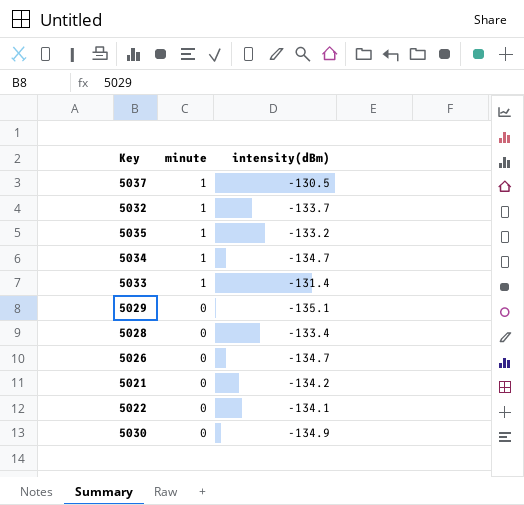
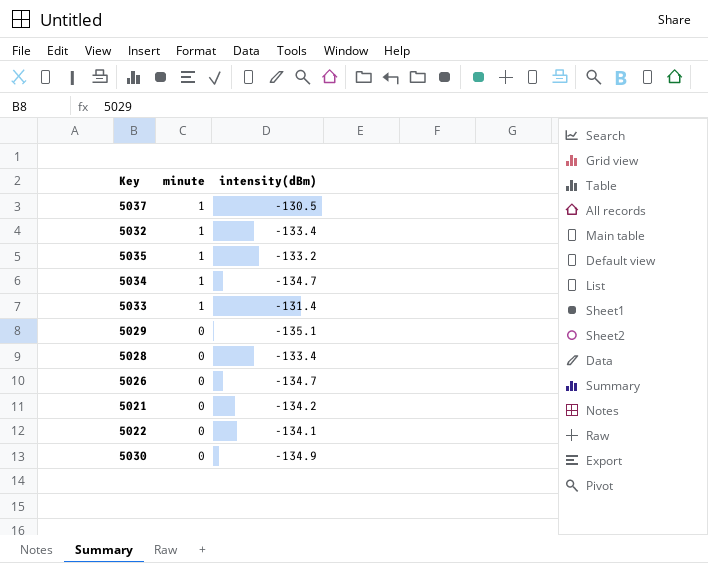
5032 | intensity(dBm): -133.7 -> -133.4

